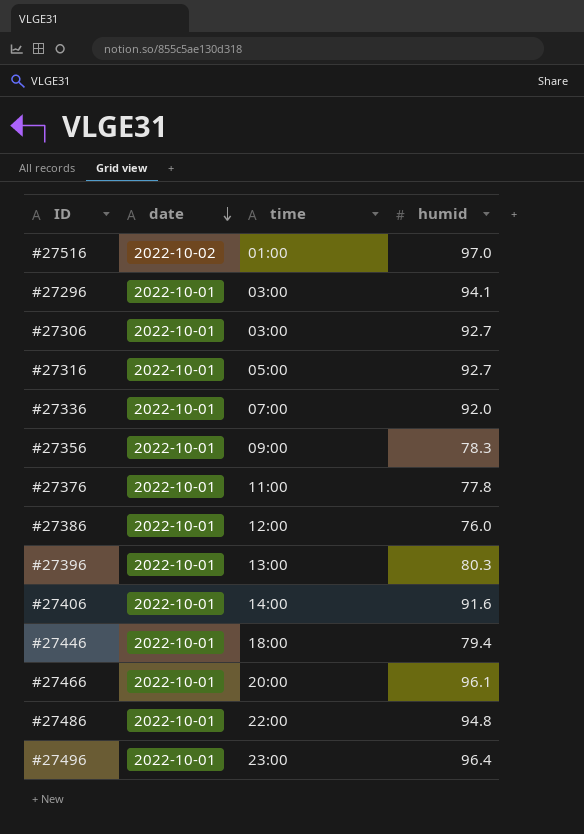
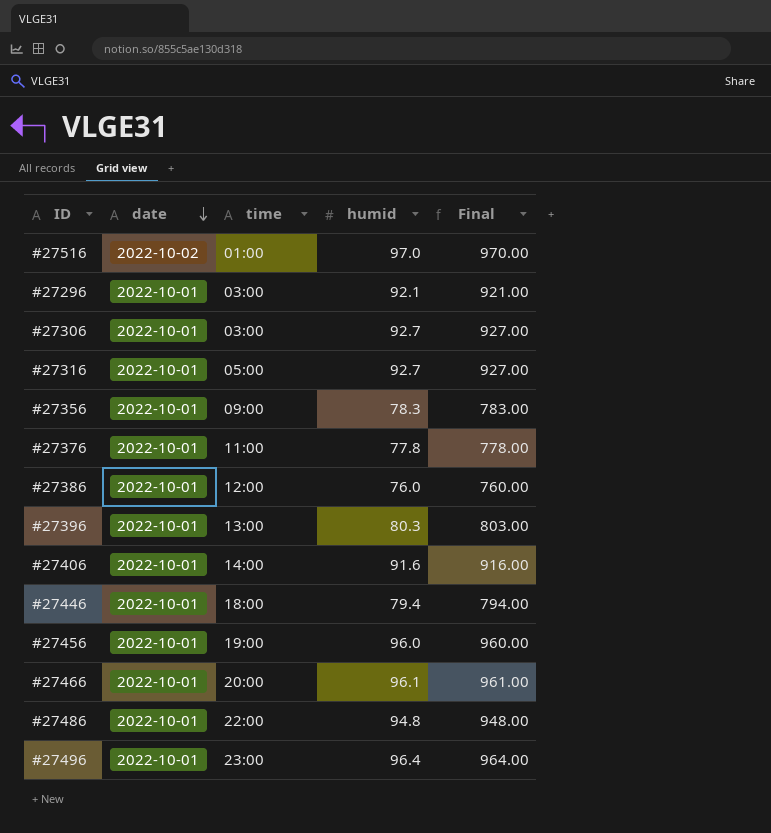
column Final | formula: none -> [humid] * 10
row #27336: 2022-10-01 | 07:00 | 92.0 -> none
#27296 | humid: 94.1 -> 92.1
row #27456: none -> 2022-10-01 | 19:00 | 96.0 | 960.00

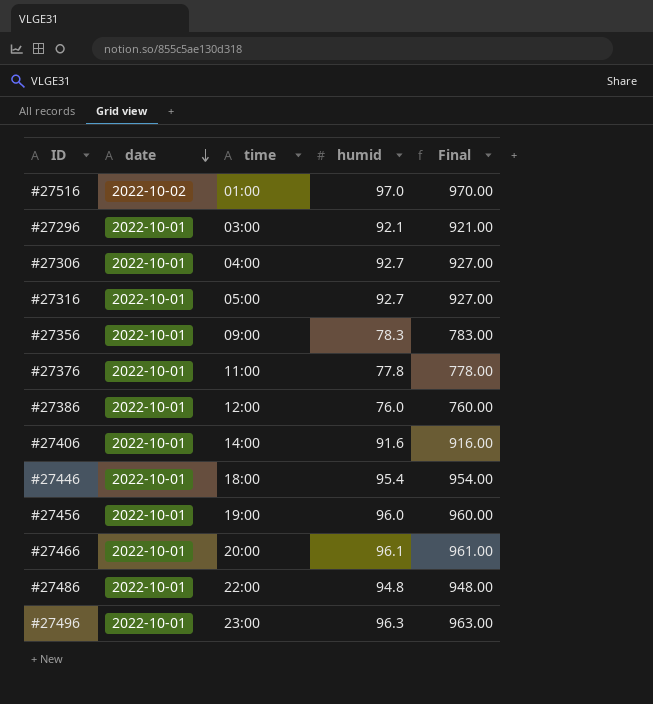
row #27396: 2022-10-01 | 13:00 | 80.3 | 803.00 -> none
#27306 | time: 03:00 -> 04:00
#27446 | humid: 79.4 -> 95.4
#27446 | Final: 794.00 -> 954.00
#27496 | humid: 96.4 -> 96.3
#27496 | Final: 964.00 -> 963.00

